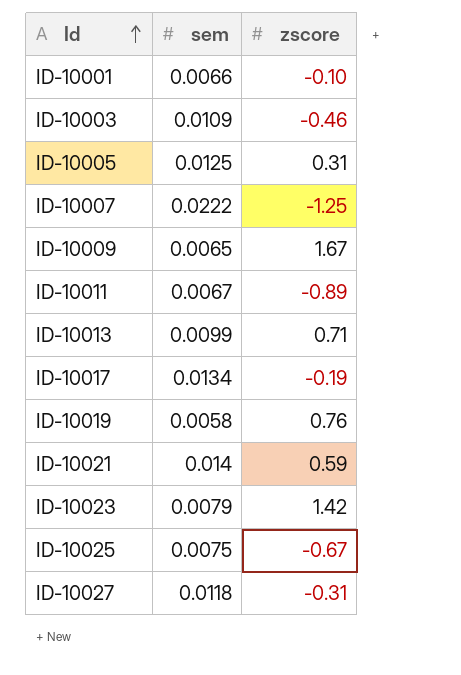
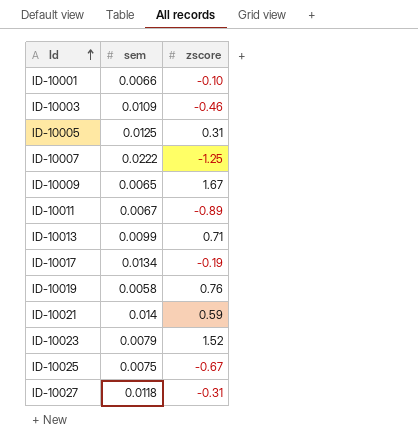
ID-10023 | zscore: 1.42 -> 1.52

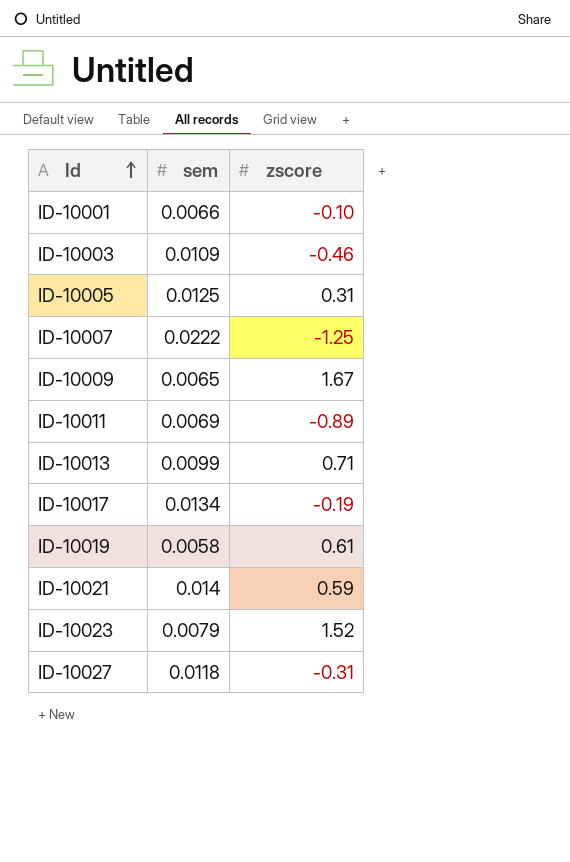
row ID-10025: 0.0075 | -0.67 -> none
ID-10011 | sem: 0.0067 -> 0.0069
ID-10019 | zscore: 0.76 -> 0.61

